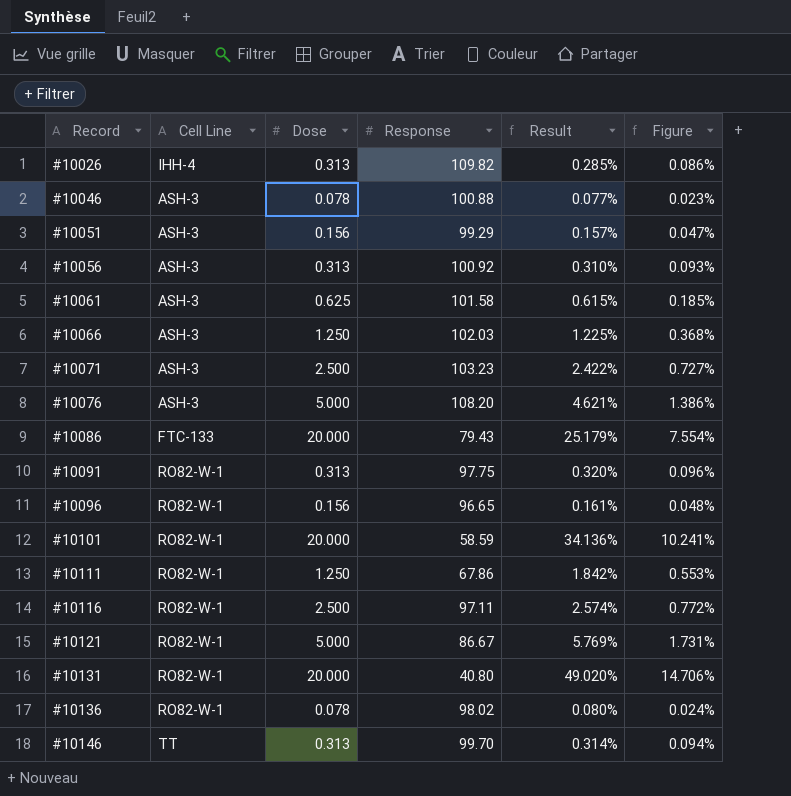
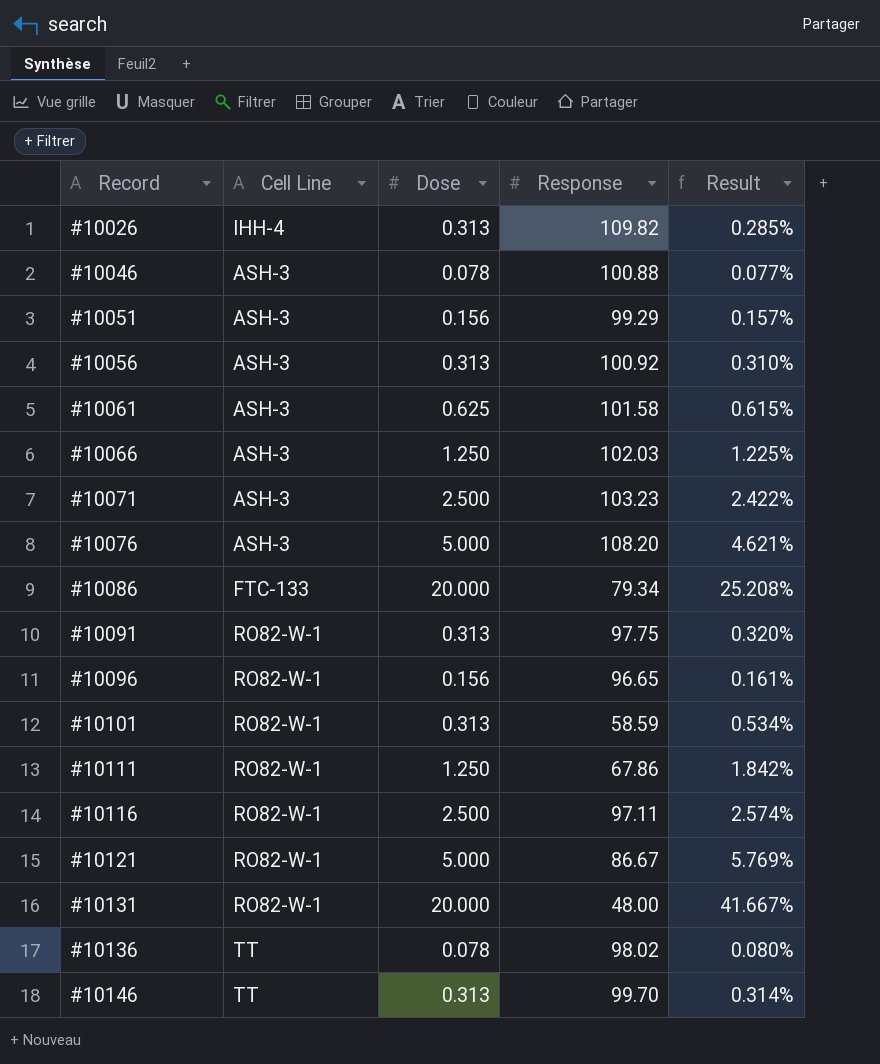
column Figure | formula: [Result] * 0.3 -> none
#10086 | Response: 79.43 -> 79.34
#10086 | Result: 25.179% -> 25.208%
#10101 | Dose: 20.000 -> 0.313
#10101 | Result: 34.136% -> 0.534%
#10131 | Response: 40.80 -> 48.00
#10131 | Result: 49.020% -> 41.667%
#10136 | Cell Line: RO82-W-1 -> TT

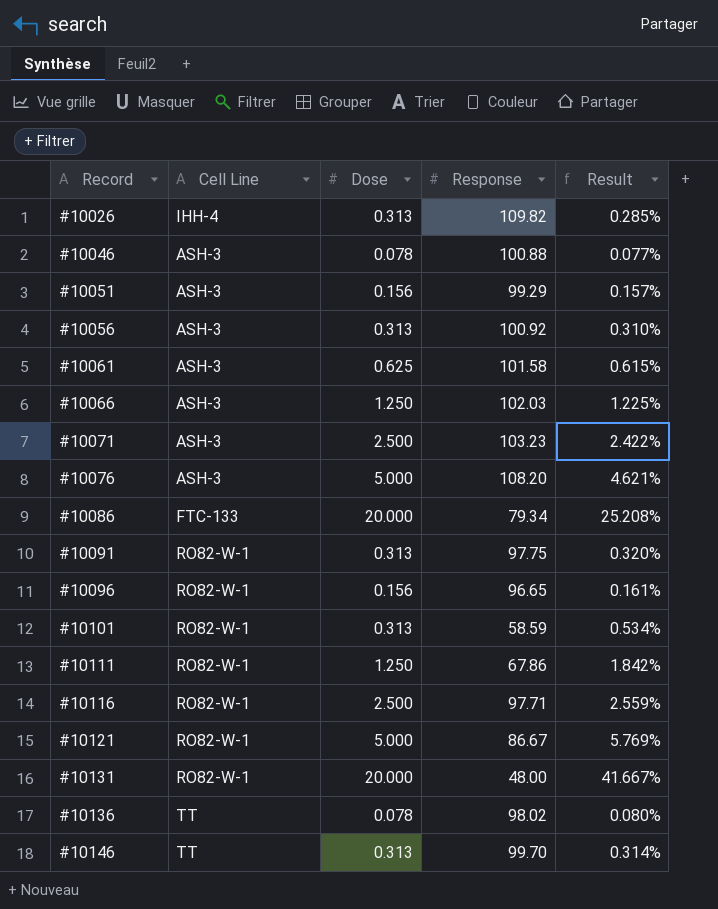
#10116 | Response: 97.11 -> 97.71
#10116 | Result: 2.574% -> 2.559%

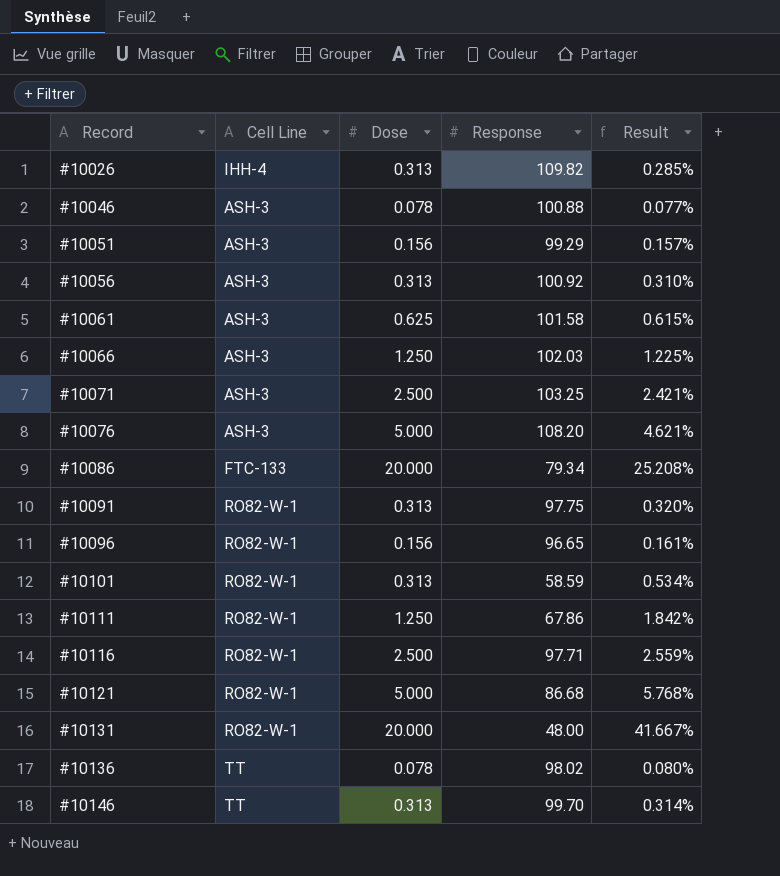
#10071 | Response: 103.23 -> 103.25
#10071 | Result: 2.422% -> 2.421%
#10121 | Response: 86.67 -> 86.68
#10121 | Result: 5.769% -> 5.768%

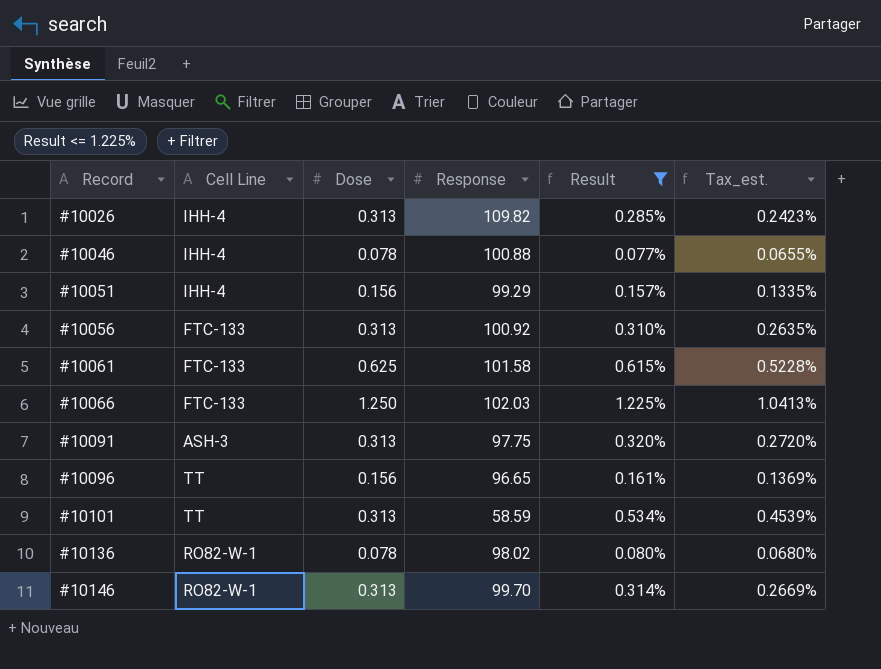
filter: none -> Result <= 1.225%
column Tax_est. | formula: none -> [Result] * 0.85
#10046 | Cell Line: ASH-3 -> IHH-4
#10051 | Cell Line: ASH-3 -> IHH-4
#10056 | Cell Line: ASH-3 -> FTC-133
#10061 | Cell Line: ASH-3 -> FTC-133
#10066 | Cell Line: ASH-3 -> FTC-133
#10091 | Cell Line: RO82-W-1 -> ASH-3
#10096 | Cell Line: RO82-W-1 -> TT
#10101 | Cell Line: RO82-W-1 -> TT
#10136 | Cell Line: TT -> RO82-W-1
#10146 | Cell Line: TT -> RO82-W-1

